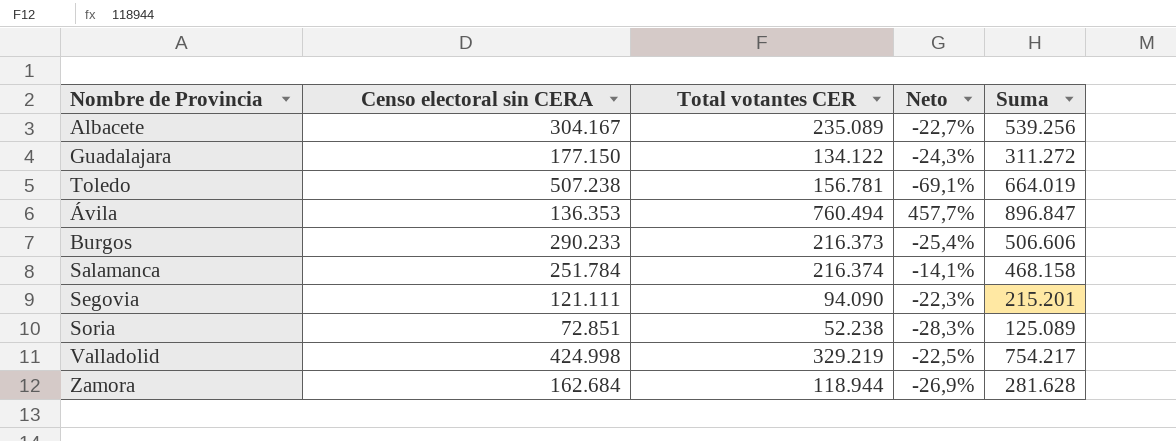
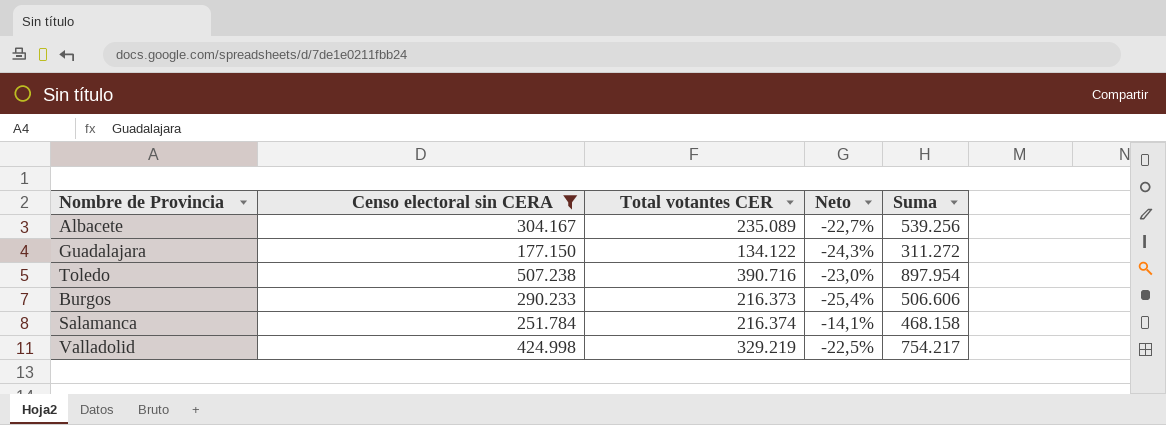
filter: none -> Censo electoral sin CERA >= 177.150
Toledo | Total votantes CER: 156.781 -> 390.716
Toledo | Neto: -69,1% -> -23,0%
Toledo | Suma: 664.019 -> 897.954

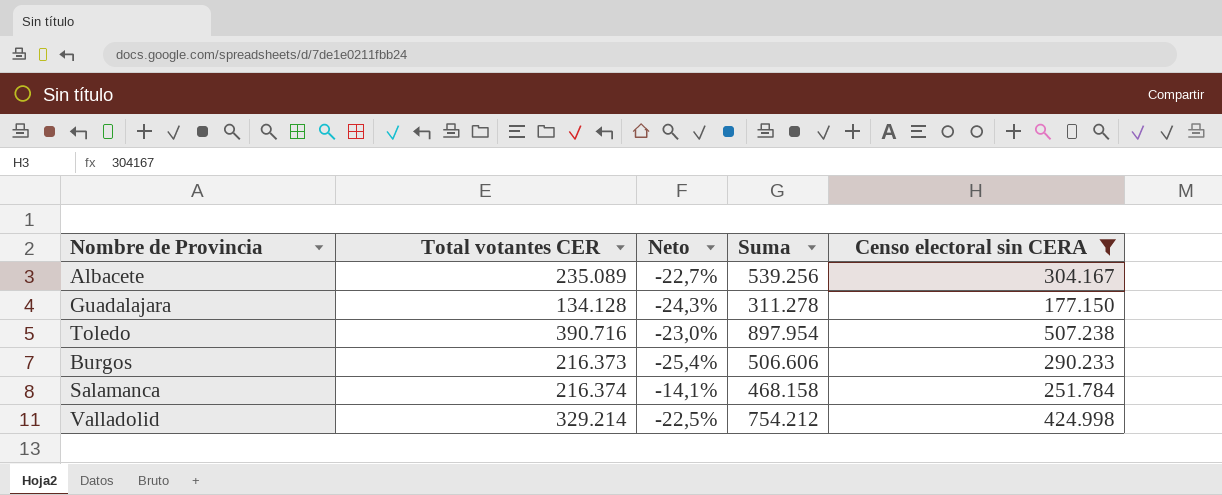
column Censo electoral sin CERA | position: 2 -> 5
Guadalajara | Total votantes CER: 134.122 -> 134.128
Guadalajara | Suma: 311.272 -> 311.278
Valladolid | Total votantes CER: 329.219 -> 329.214
Valladolid | Suma: 754.217 -> 754.212

